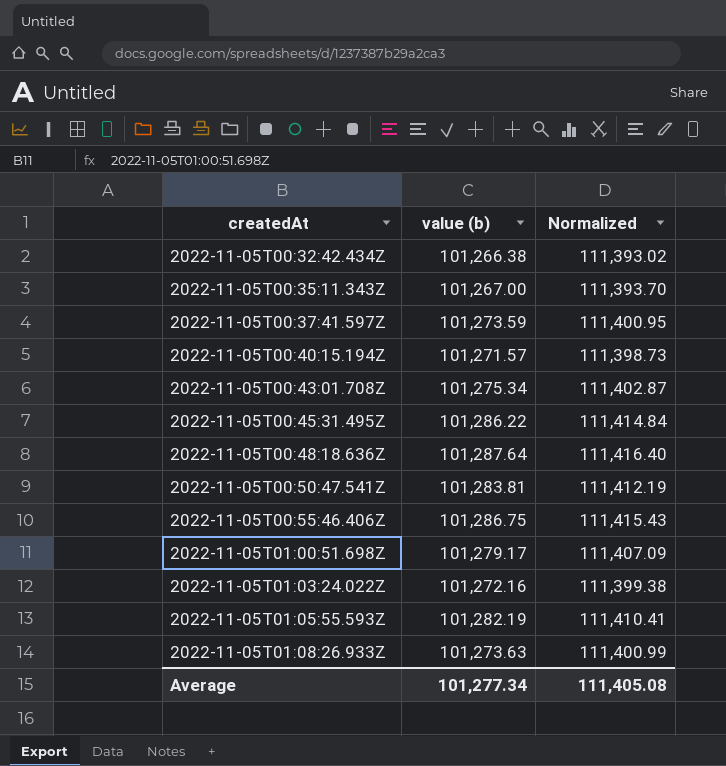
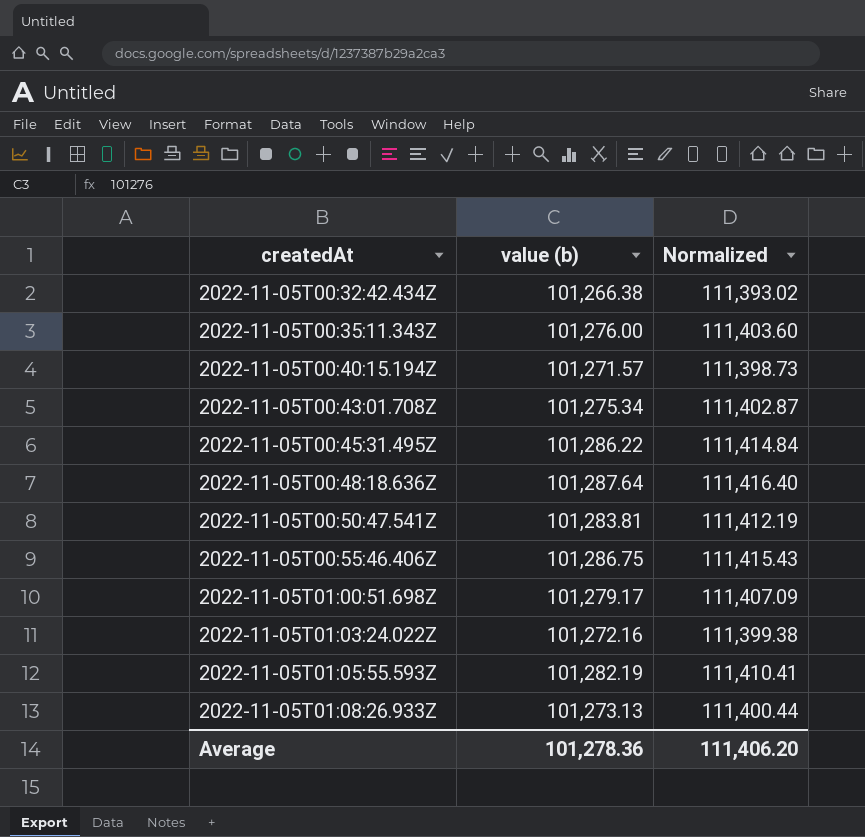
row 2022-11-05T00:37:41.597Z: 101,273.59 | 111,400.95 -> none
2022-11-05T00:35:11.343Z | value (b): 101,267.00 -> 101,276.00
2022-11-05T00:35:11.343Z | Normalized: 111,393.70 -> 111,403.60
2022-11-05T01:08:26.933Z | value (b): 101,273.63 -> 101,273.13
2022-11-05T01:08:26.933Z | Normalized: 111,400.99 -> 111,400.44
Average | value (b): 101,277.34 -> 101,278.36
Average | Normalized: 111,405.08 -> 111,406.20

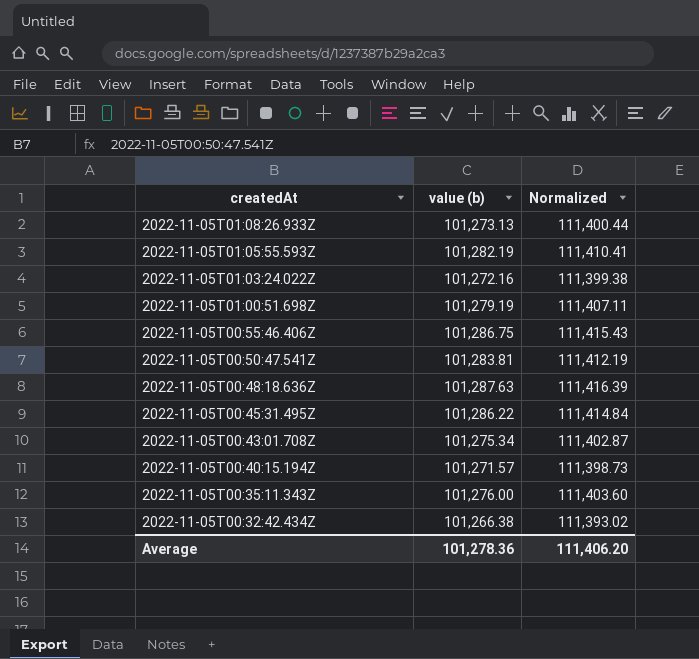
row order: createdAt ascending -> createdAt descending
2022-11-05T01:00:51.698Z | value (b): 101,279.17 -> 101,279.19
2022-11-05T01:00:51.698Z | Normalized: 111,407.09 -> 111,407.11
2022-11-05T00:48:18.636Z | value (b): 101,287.64 -> 101,287.63
2022-11-05T00:48:18.636Z | Normalized: 111,416.40 -> 111,416.39

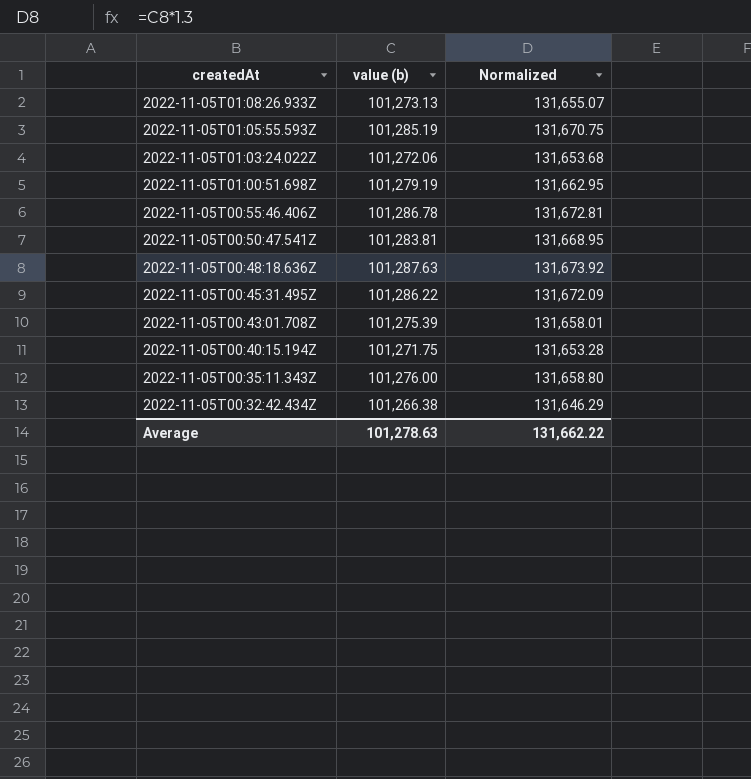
column Normalized | formula: [value (b)] * 1.1 -> [value (b)] * 1.3
2022-11-05T01:05:55.593Z | value (b): 101,282.19 -> 101,285.19
2022-11-05T01:03:24.022Z | value (b): 101,272.16 -> 101,272.06
2022-11-05T00:55:46.406Z | value (b): 101,286.75 -> 101,286.78
2022-11-05T00:43:01.708Z | value (b): 101,275.34 -> 101,275.39
2022-11-05T00:40:15.194Z | value (b): 101,271.57 -> 101,271.75
Average | value (b): 101,278.36 -> 101,278.63
Average | Normalized: 111,406.20 -> 131,662.22

